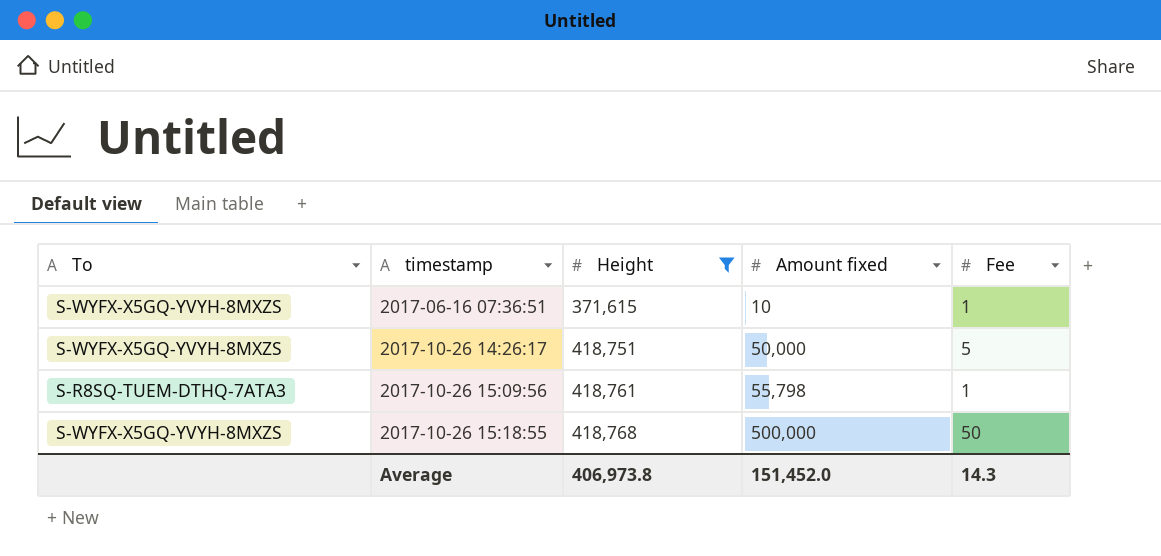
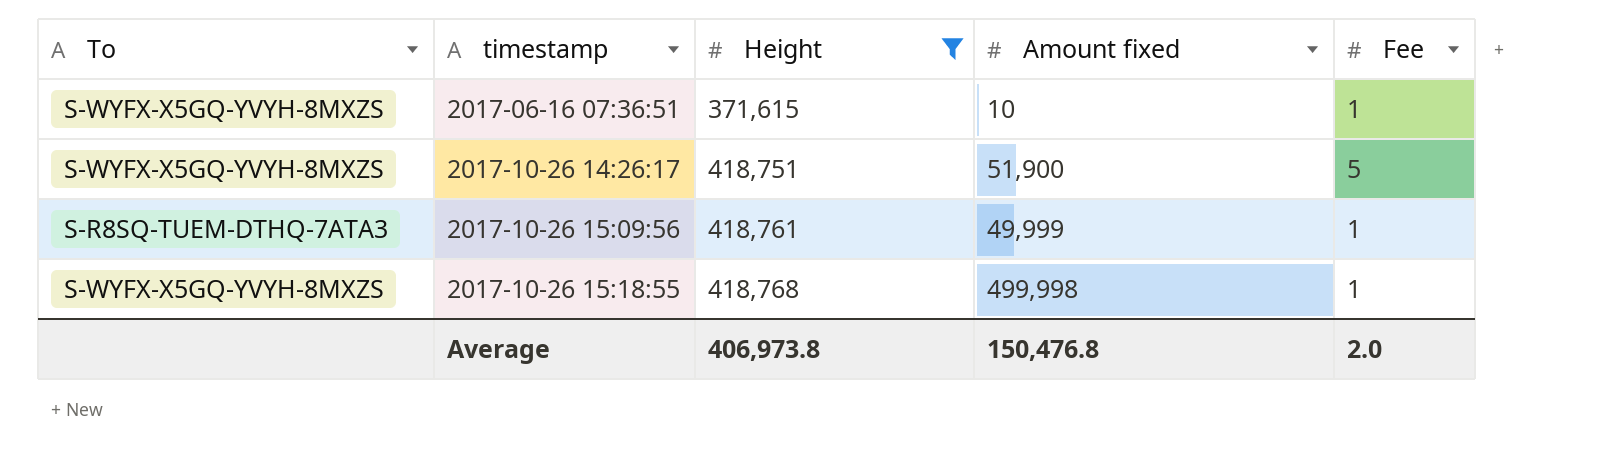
2017-10-26 14:26:17 | Amount fixed: 50,000 -> 51,900
2017-10-26 15:09:56 | Amount fixed: 55,798 -> 49,999
2017-10-26 15:18:55 | Amount fixed: 500,000 -> 499,998
2017-10-26 15:18:55 | Fee: 50 -> 1
Average | Amount fixed: 151,452.0 -> 150,476.8
Average | Fee: 14.3 -> 2.0

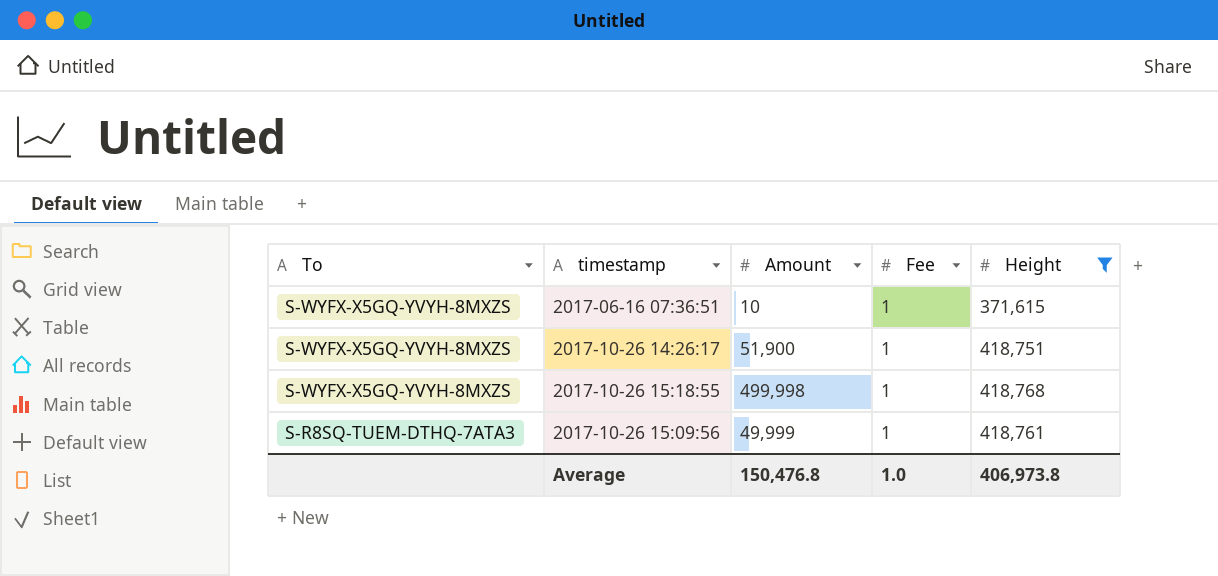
row order: timestamp ascending -> To descending
column name: Amount fixed -> Amount
column Height | position: 3 -> 5
2017-10-26 14:26:17 | Fee: 5 -> 1
Average | Fee: 2.0 -> 1.0

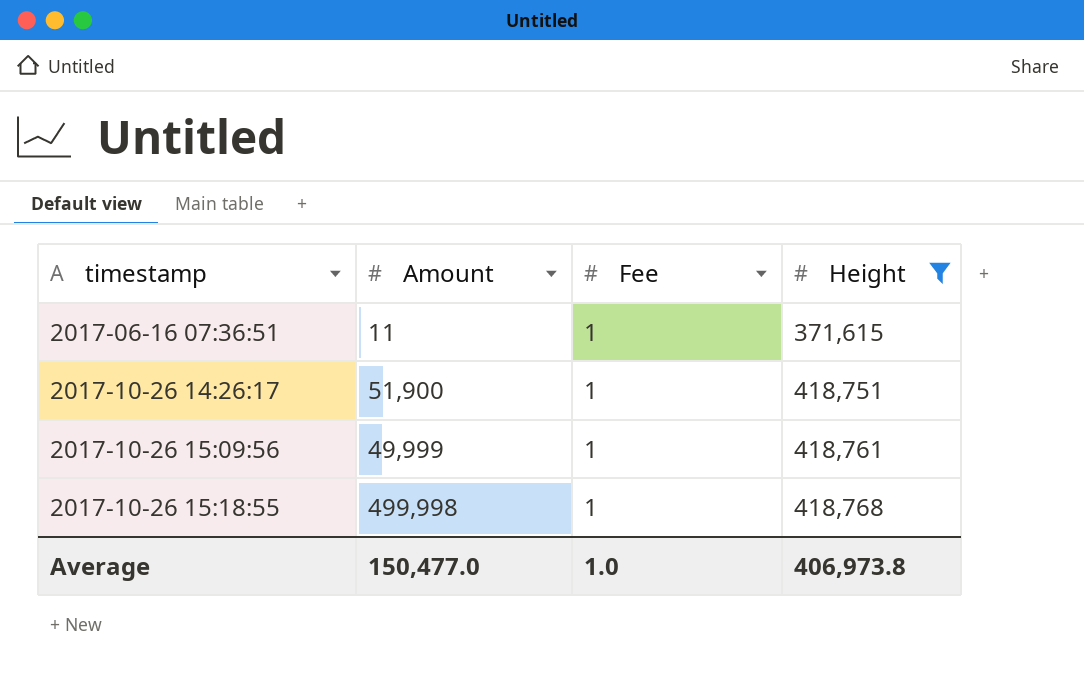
row order: To descending -> timestamp ascending
column To | position: 1 -> none
2017-06-16 07:36:51 | Amount: 10 -> 11
Average | Amount: 150,476.8 -> 150,477.0

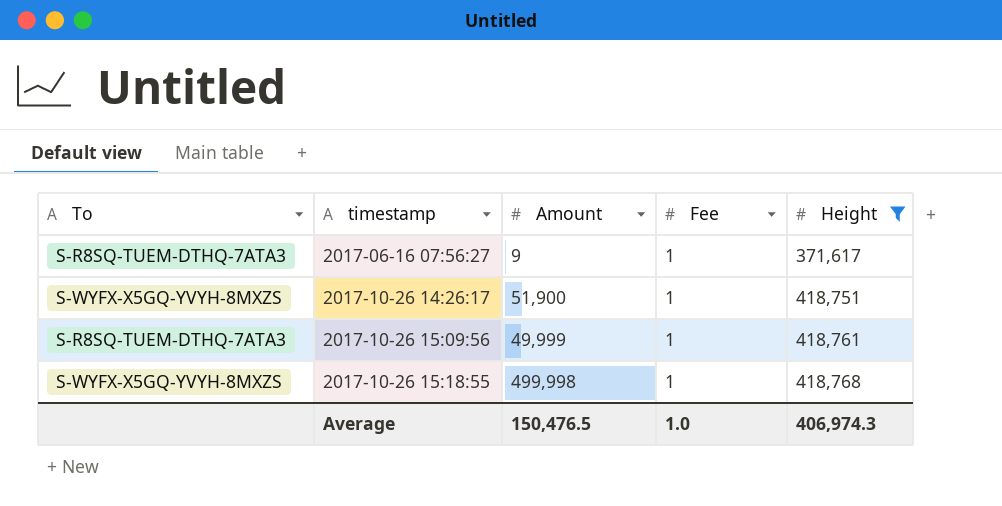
column To | position: none -> 1
row 2017-06-16 07:36:51: 11 | 1 | 371,615 -> none
row 2017-06-16 07:56:27: none -> S-R8SQ-TUEM-DTHQ-7ATA3 | 9 | 1 | 371,617
Average | Amount: 150,477.0 -> 150,476.5
Average | Height: 406,973.8 -> 406,974.3

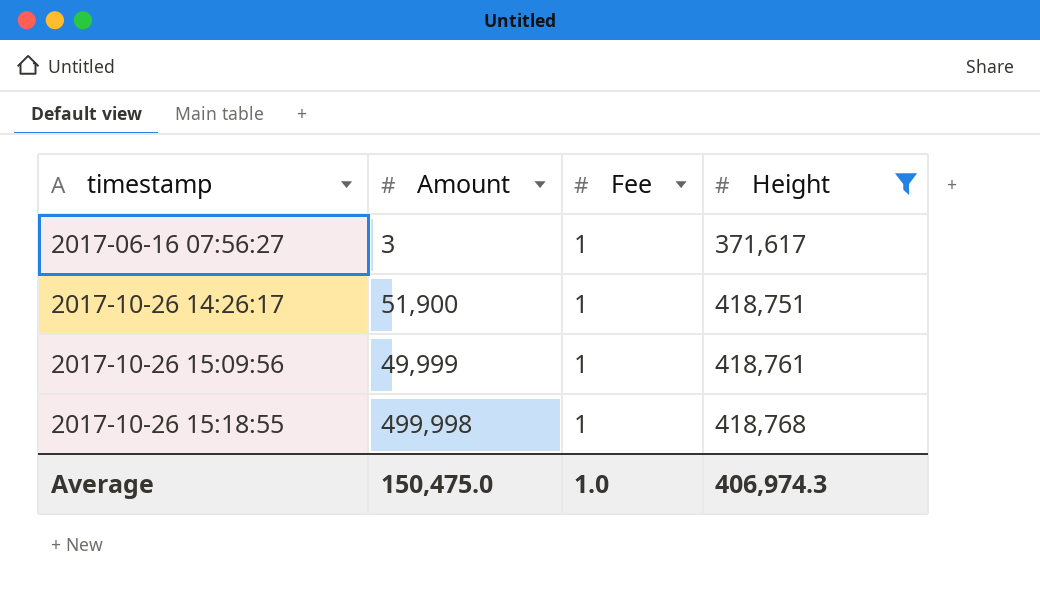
column To | position: 1 -> none
2017-06-16 07:56:27 | Amount: 9 -> 3
Average | Amount: 150,476.5 -> 150,475.0

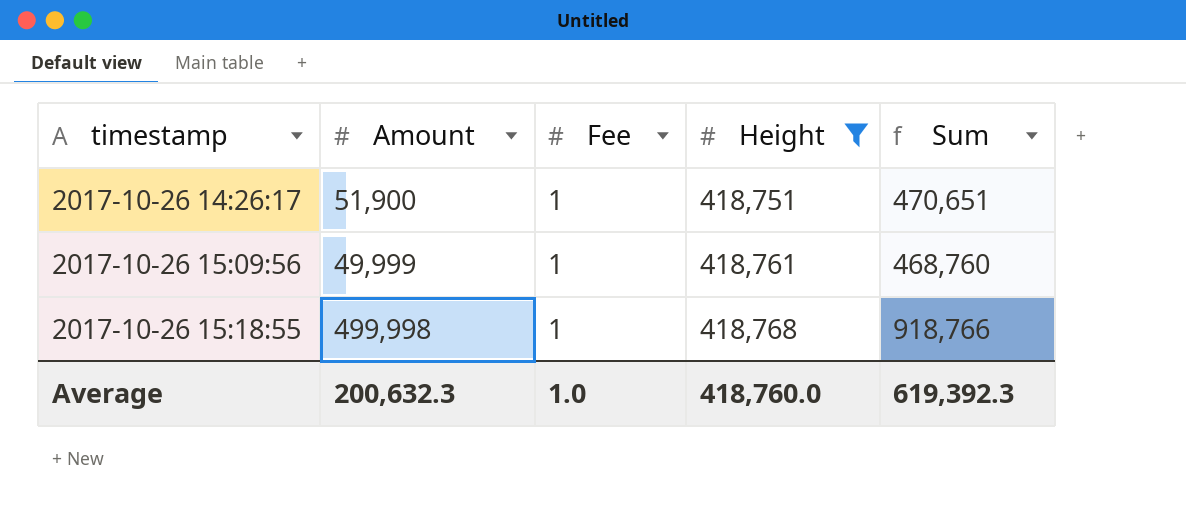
column Sum | formula: none -> [Amount] + [Height]
row 2017-06-16 07:56:27: 3 | 1 | 371,617 -> none
Average | Amount: 150,475.0 -> 200,632.3
Average | Height: 406,974.3 -> 418,760.0

